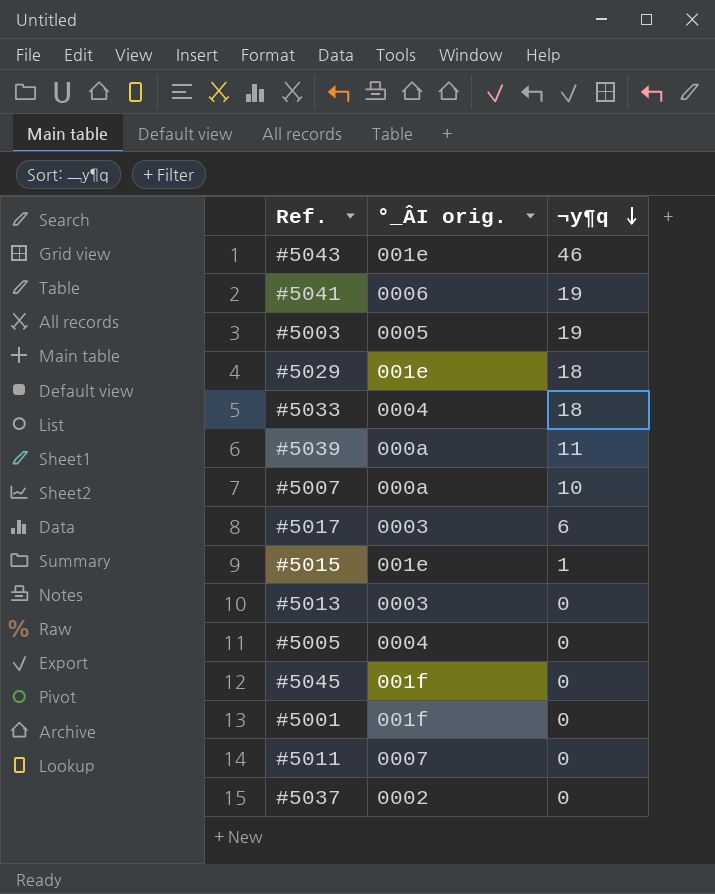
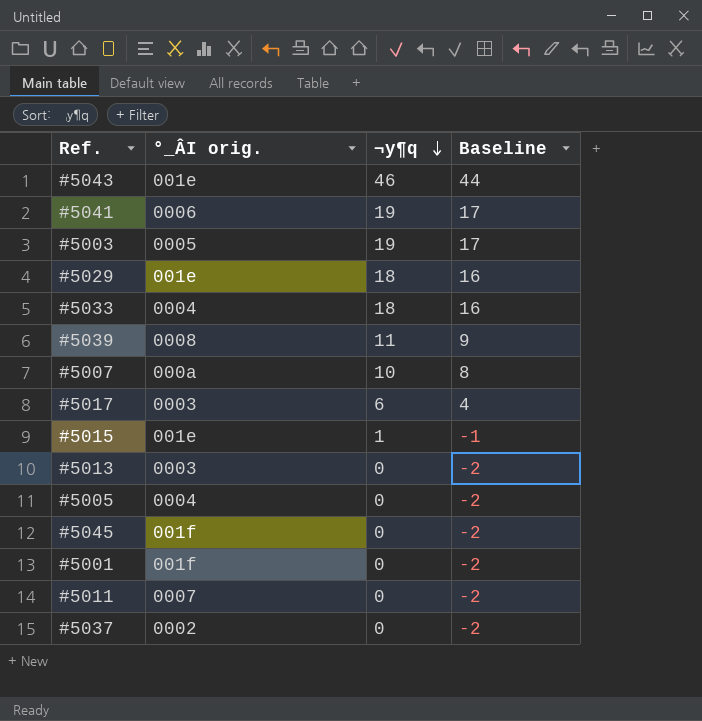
column Baseline | formula: none -> [¬y¶q] - 2
#5039 | °_ÂI orig.: 000a -> 0008

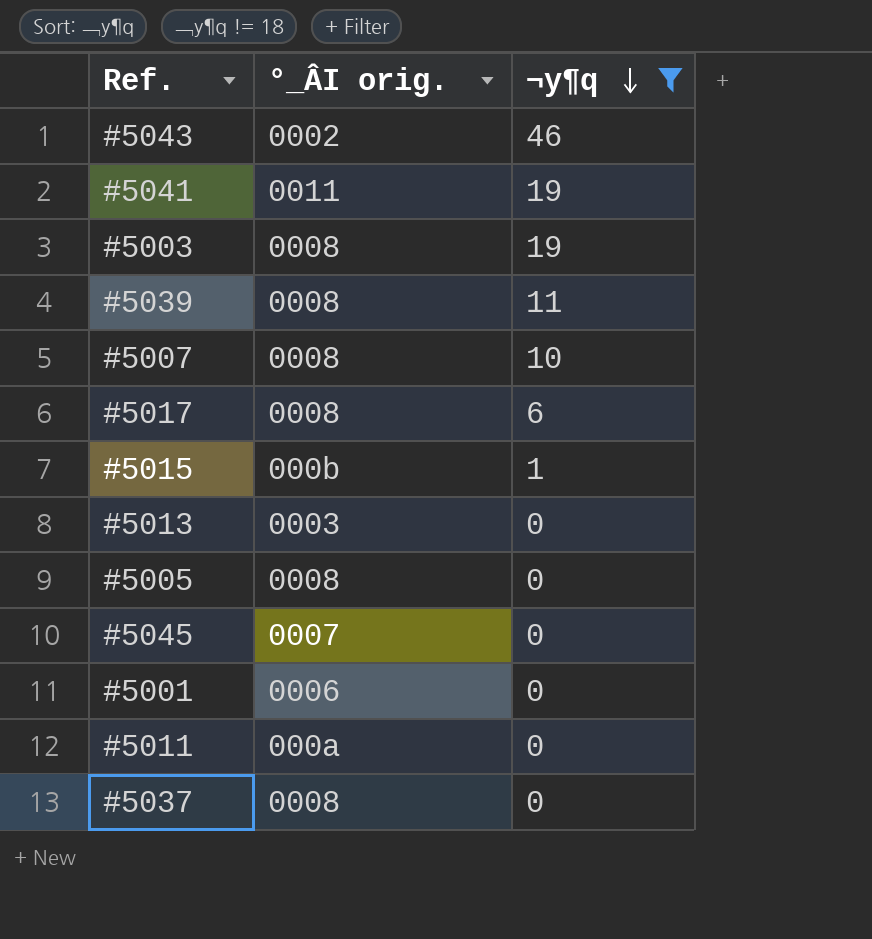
filter: none -> ¬y¶q != 18
column Baseline | formula: [¬y¶q] - 2 -> none
#5043 | °_ÂI orig.: 001e -> 0002
#5041 | °_ÂI orig.: 0006 -> 0011
#5003 | °_ÂI orig.: 0005 -> 0008
#5007 | °_ÂI orig.: 000a -> 0008
#5017 | °_ÂI orig.: 0003 -> 0008
#5015 | °_ÂI orig.: 001e -> 000b
#5005 | °_ÂI orig.: 0004 -> 0008
#5045 | °_ÂI orig.: 001f -> 0007
#5001 | °_ÂI orig.: 001f -> 0006
#5011 | °_ÂI orig.: 0007 -> 000a
#5037 | °_ÂI orig.: 0002 -> 0008

